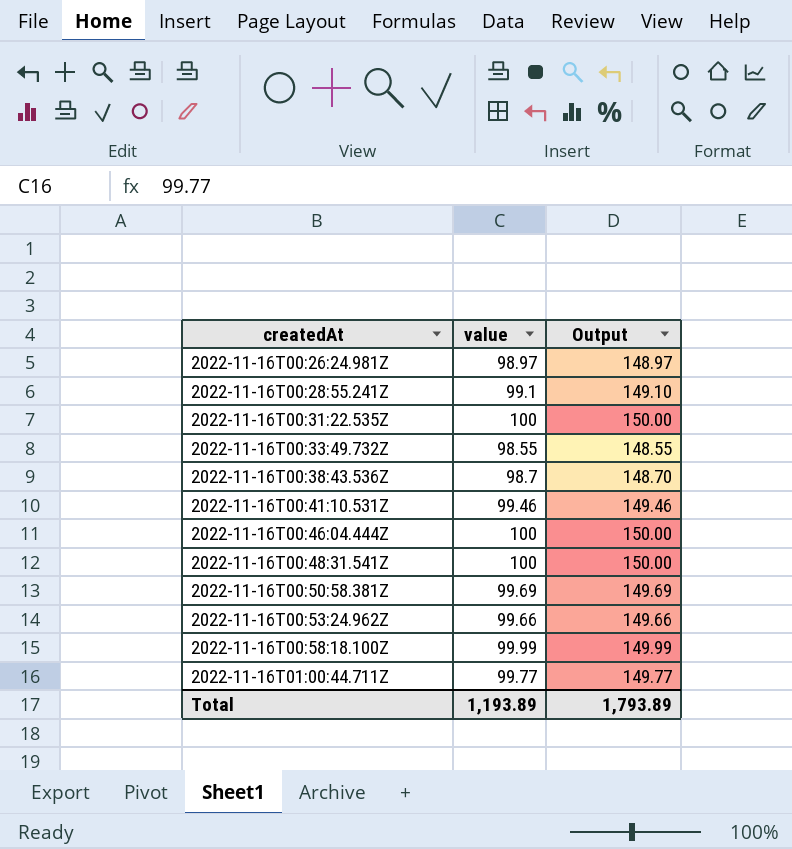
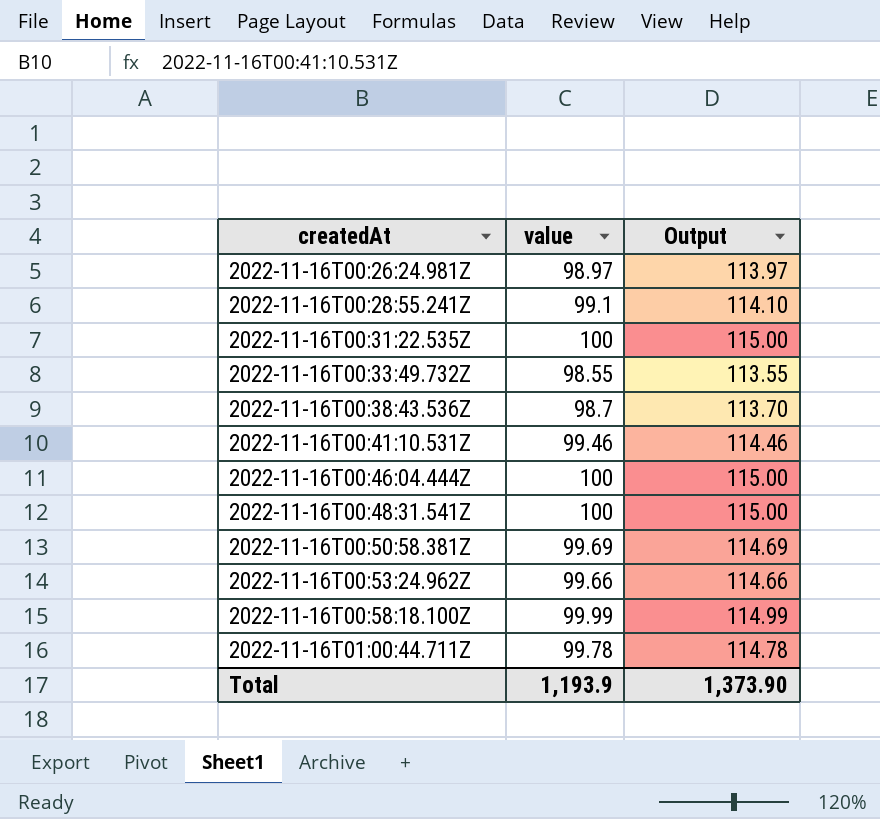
column Output | formula: [value] + 50 -> [value] + 15
2022-11-16T01:00:44.711Z | value: 99.77 -> 99.78
Total | value: 1,193.89 -> 1,193.9
Total | Output: 1,793.89 -> 1,373.90

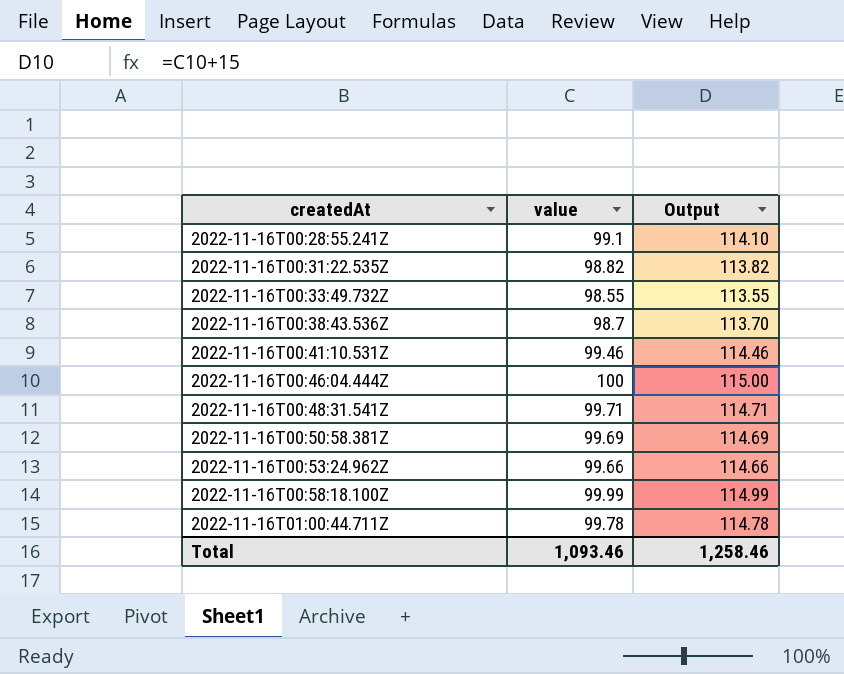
row 2022-11-16T00:26:24.981Z: 98.97 | 113.97 -> none
2022-11-16T00:31:22.535Z | value: 100 -> 98.82
2022-11-16T00:31:22.535Z | Output: 115.00 -> 113.82
2022-11-16T00:48:31.541Z | value: 100 -> 99.71
2022-11-16T00:48:31.541Z | Output: 115.00 -> 114.71
Total | value: 1,193.9 -> 1,093.46
Total | Output: 1,373.90 -> 1,258.46

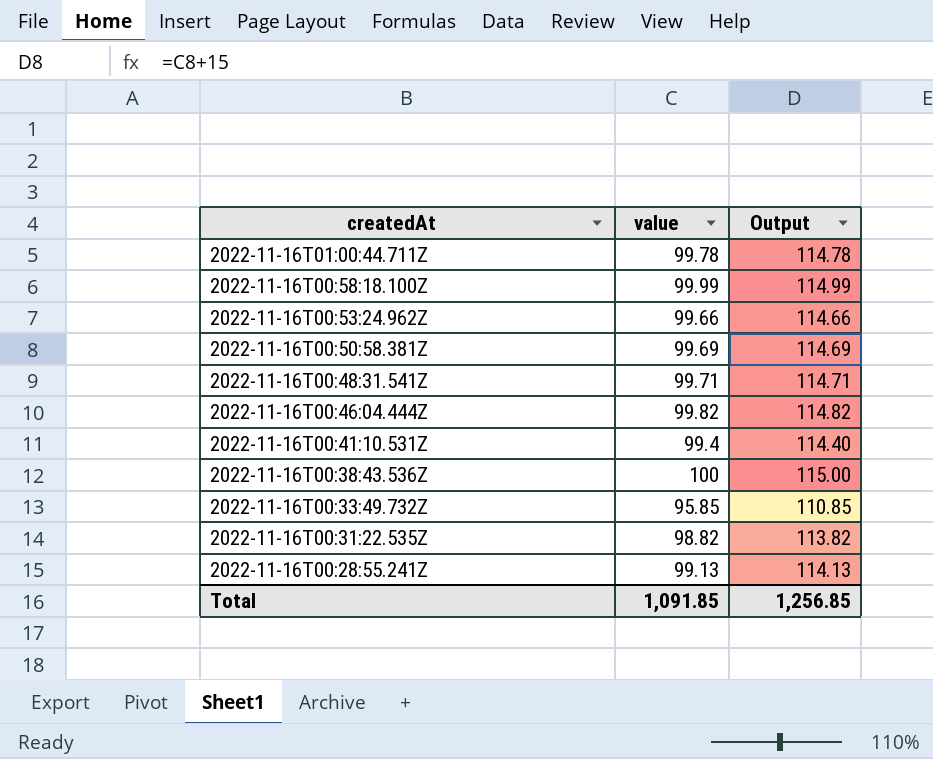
row order: createdAt ascending -> createdAt descending
2022-11-16T00:46:04.444Z | value: 100 -> 99.82
2022-11-16T00:46:04.444Z | Output: 115.00 -> 114.82
2022-11-16T00:41:10.531Z | value: 99.46 -> 99.4
2022-11-16T00:41:10.531Z | Output: 114.46 -> 114.40
2022-11-16T00:38:43.536Z | value: 98.7 -> 100
2022-11-16T00:38:43.536Z | Output: 113.70 -> 115.00
2022-11-16T00:33:49.732Z | value: 98.55 -> 95.85
2022-11-16T00:33:49.732Z | Output: 113.55 -> 110.85
2022-11-16T00:28:55.241Z | value: 99.1 -> 99.13
2022-11-16T00:28:55.241Z | Output: 114.10 -> 114.13
Total | value: 1,093.46 -> 1,091.85
Total | Output: 1,258.46 -> 1,256.85

